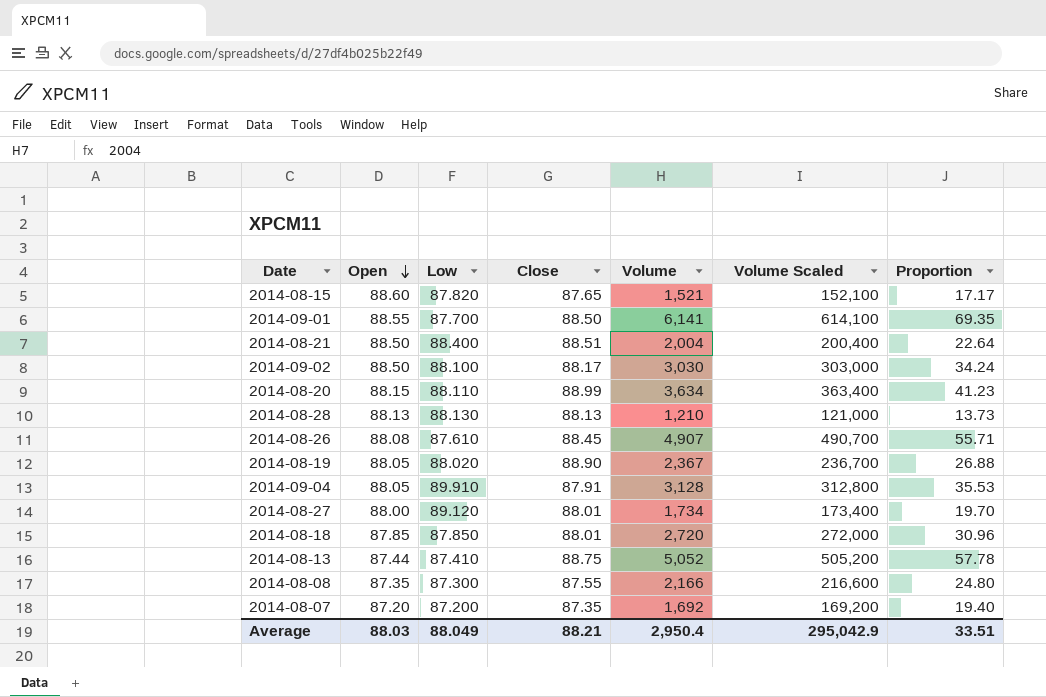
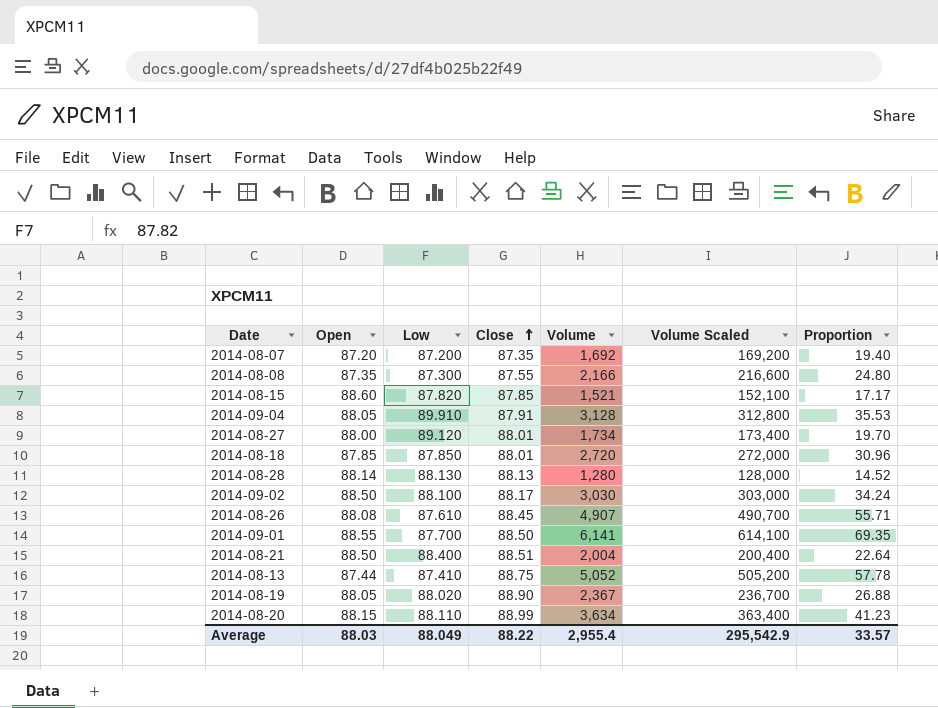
row order: Open descending -> Close ascending
2014-08-15 | Close: 87.65 -> 87.85
2014-08-28 | Open: 88.13 -> 88.14
2014-08-28 | Volume: 1,210 -> 1,280
2014-08-28 | Volume Scaled: 121,000 -> 128,000
2014-08-28 | Proportion: 13.73 -> 14.52
Average | Close: 88.21 -> 88.22
Average | Volume: 2,950.4 -> 2,955.4
Average | Volume Scaled: 295,042.9 -> 295,542.9
Average | Proportion: 33.51 -> 33.57

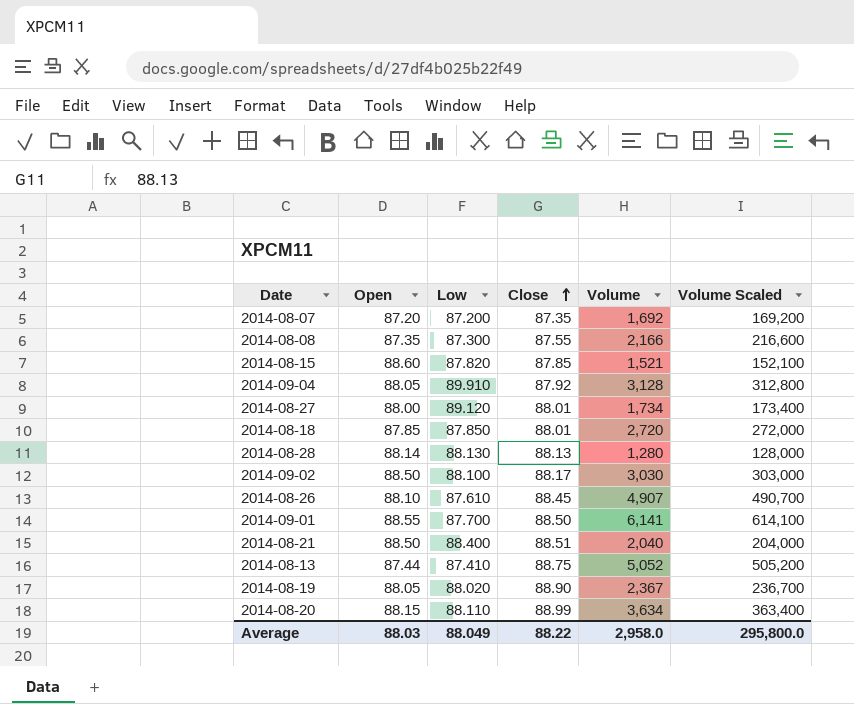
column Proportion | formula: [Volume] / [Open] -> none
2014-09-04 | Close: 87.91 -> 87.92
2014-08-26 | Open: 88.08 -> 88.10
2014-08-21 | Volume: 2,004 -> 2,040
2014-08-21 | Volume Scaled: 200,400 -> 204,000
Average | Volume: 2,955.4 -> 2,958.0
Average | Volume Scaled: 295,542.9 -> 295,800.0

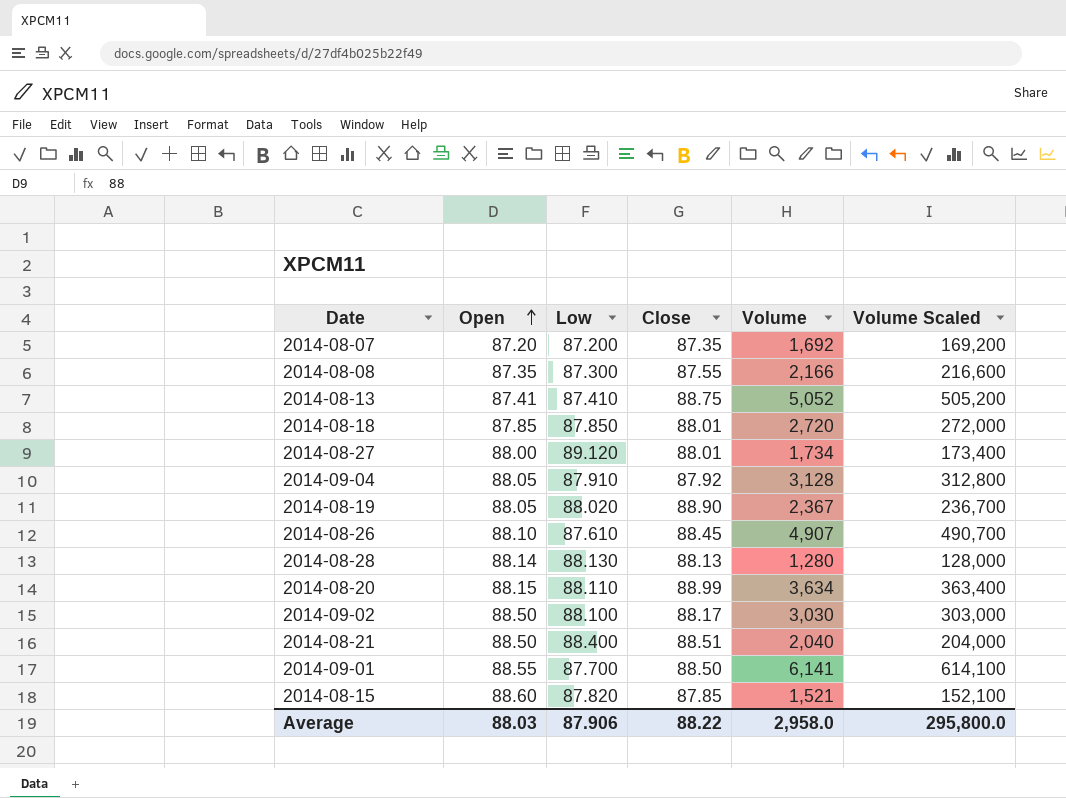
row order: Close ascending -> Open ascending
2014-08-13 | Open: 87.44 -> 87.41
2014-09-04 | Low: 89.910 -> 87.910
Average | Low: 88.049 -> 87.906

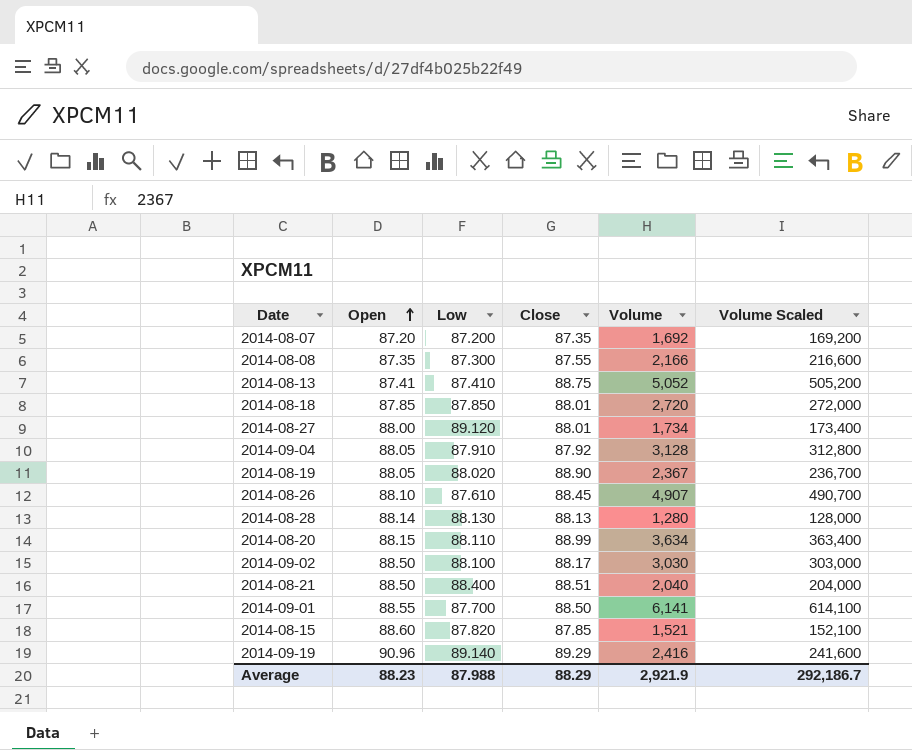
row 2014-09-19: none -> 90.96 | 89.140 | 89.29 | 2,416 | 241,600
Average | Open: 88.03 -> 88.23
Average | Low: 87.906 -> 87.988
Average | Close: 88.22 -> 88.29
Average | Volume: 2,958.0 -> 2,921.9
Average | Volume Scaled: 295,800.0 -> 292,186.7

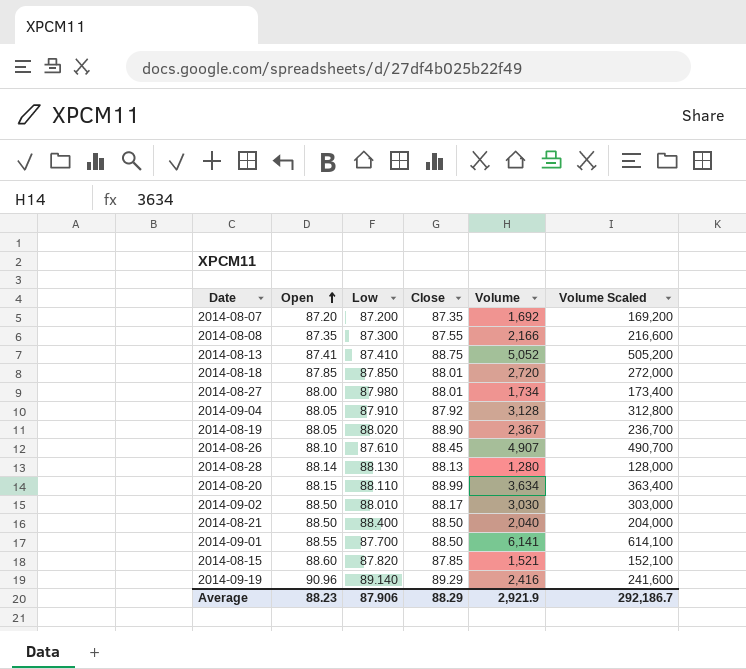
2014-08-27 | Low: 89.120 -> 87.980
2014-09-02 | Low: 88.100 -> 88.010
2014-08-21 | Close: 88.51 -> 88.50
Average | Low: 87.988 -> 87.906

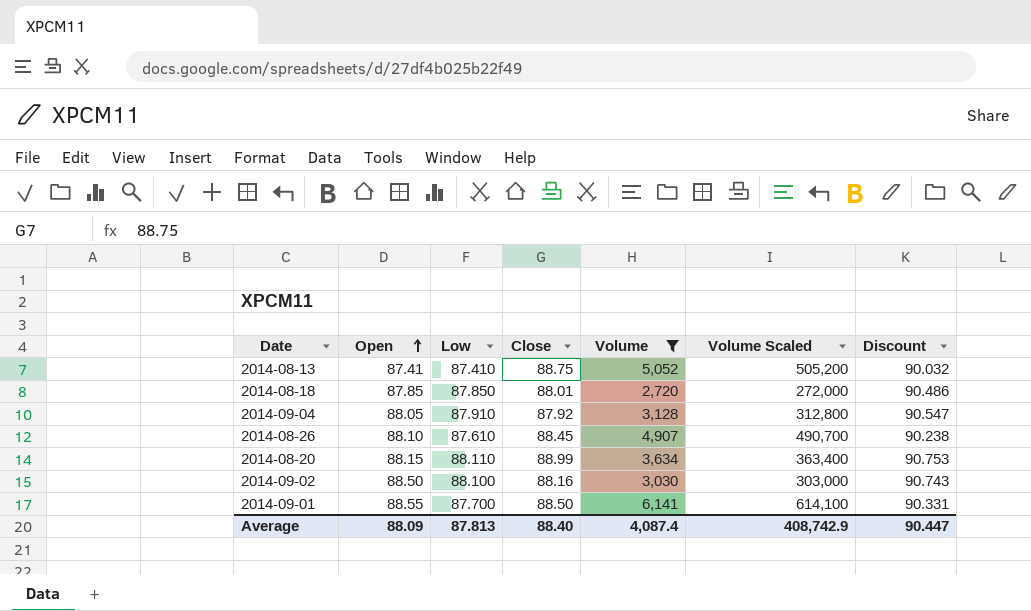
filter: none -> Volume >= 2,720
column Discount | formula: none -> [Low] * 1.03
2014-09-02 | Low: 88.010 -> 88.100
2014-09-02 | Close: 88.17 -> 88.16
Average | Open: 88.23 -> 88.09
Average | Low: 87.906 -> 87.813
Average | Close: 88.29 -> 88.40
Average | Volume: 2,921.9 -> 4,087.4
Average | Volume Scaled: 292,186.7 -> 408,742.9

